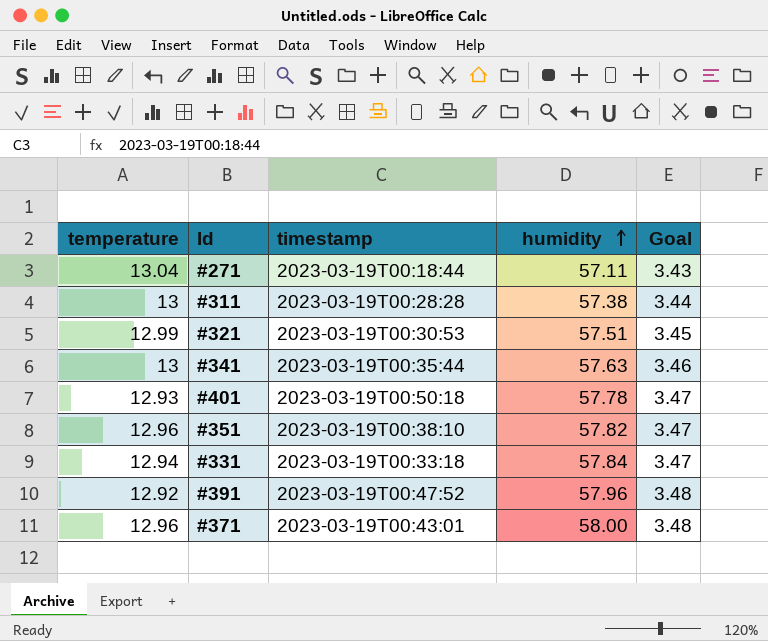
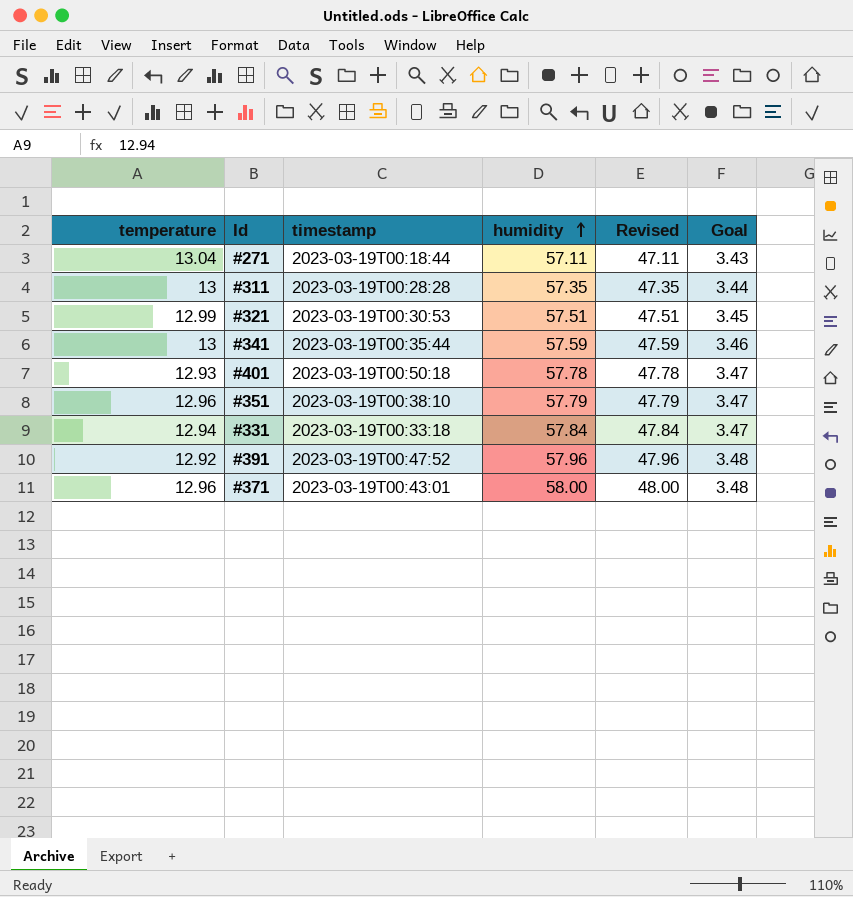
column Revised | formula: none -> [humidity] - 10
#311 | humidity: 57.38 -> 57.35
#341 | humidity: 57.63 -> 57.59
#351 | humidity: 57.82 -> 57.79

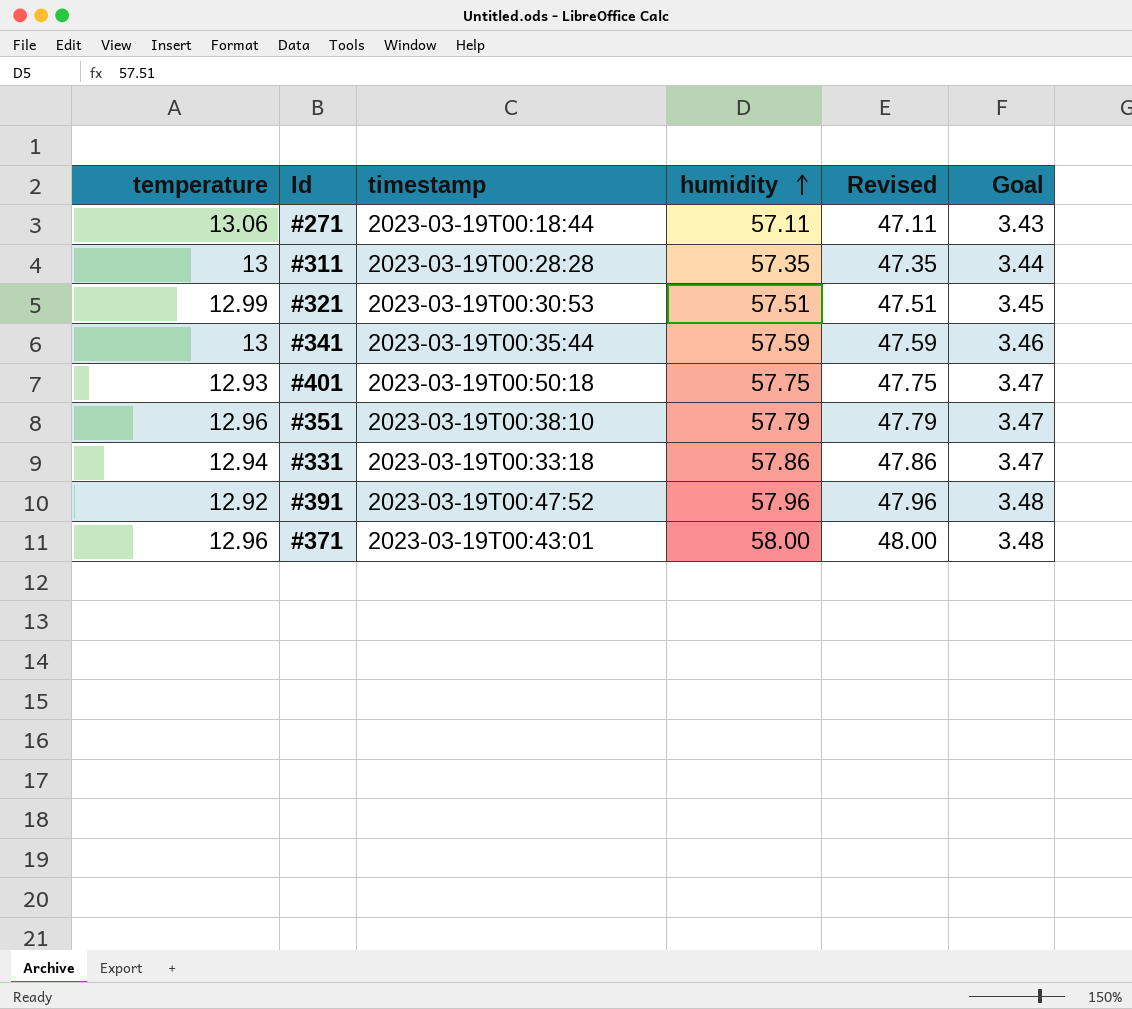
#271 | temperature: 13.04 -> 13.06
#401 | humidity: 57.78 -> 57.75
#401 | Revised: 47.78 -> 47.75
#331 | humidity: 57.84 -> 57.86
#331 | Revised: 47.84 -> 47.86

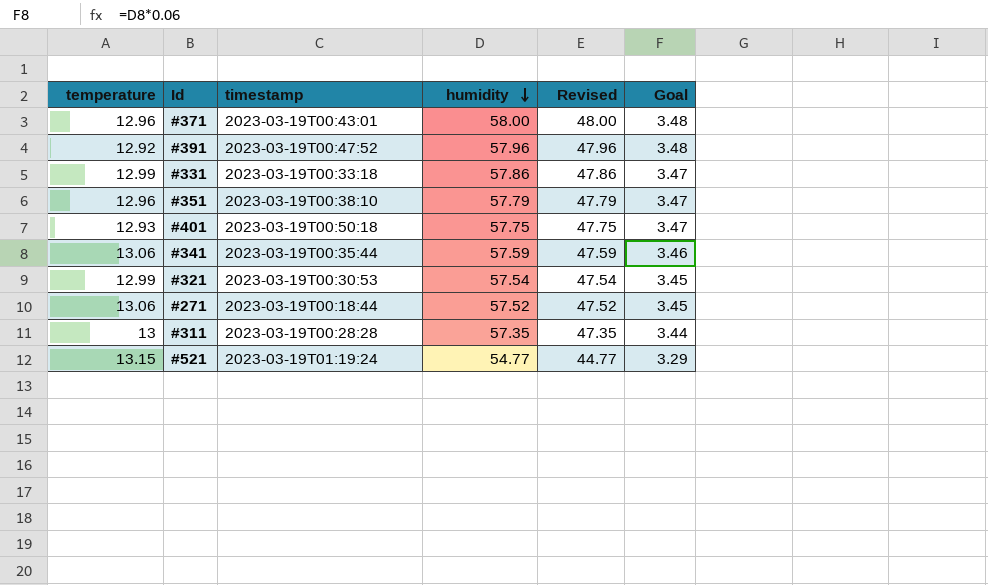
row order: humidity ascending -> humidity descending
#331 | temperature: 12.94 -> 12.99
#341 | temperature: 13 -> 13.06
#321 | humidity: 57.51 -> 57.54
#321 | Revised: 47.51 -> 47.54
#271 | humidity: 57.11 -> 57.52
#271 | Revised: 47.11 -> 47.52
#271 | Goal: 3.43 -> 3.45
row #521: none -> 13.15 | 2023-03-19T01:19:24 | 54.77 | 44.77 | 3.29

